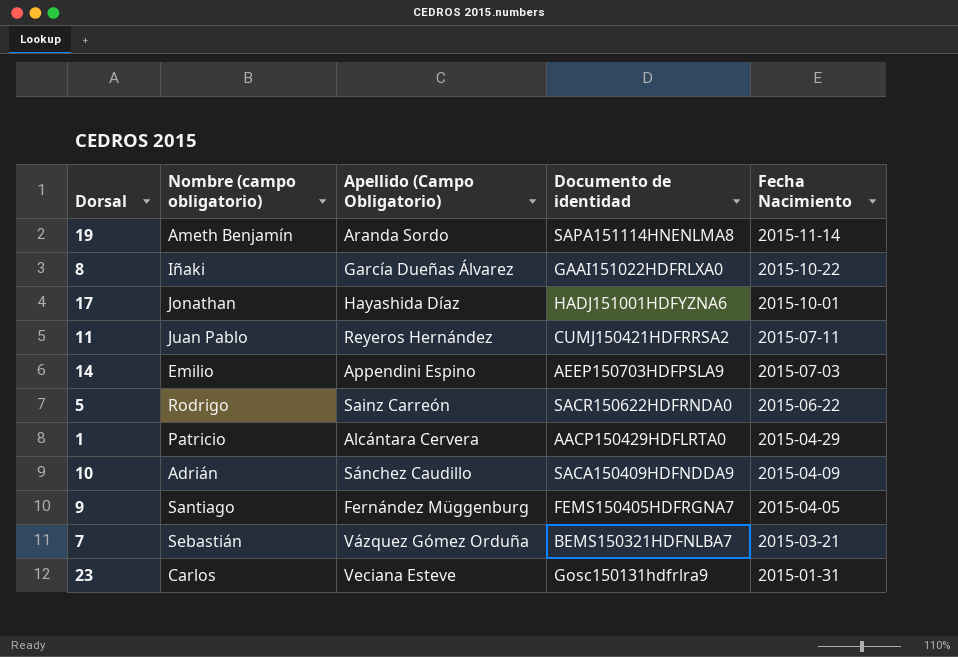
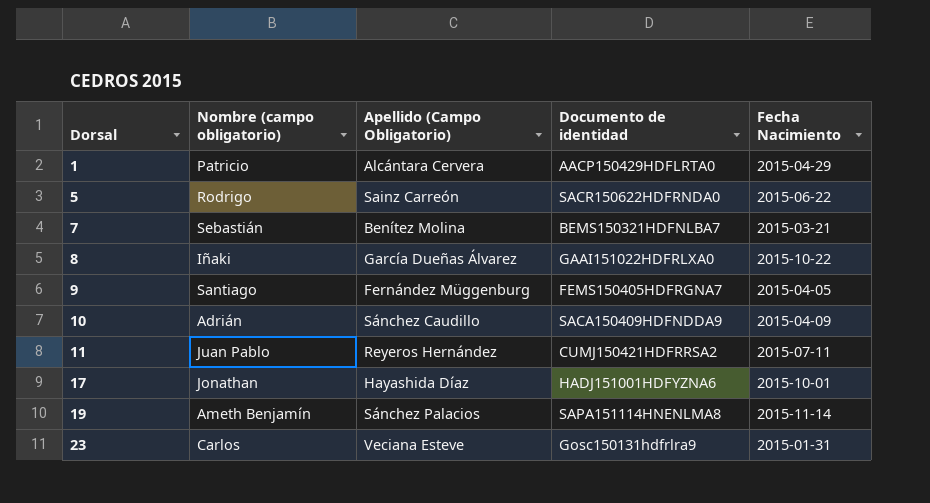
row order: Fecha Nacimiento descending -> Dorsal ascending
row 14: Emilio | Appendini Espino | AEEP150703HDFPSLA9 | 2015-07-03 -> none
7 | Apellido (Campo Obligatorio): Vázquez Gómez Orduña -> Benítez Molina
19 | Apellido (Campo Obligatorio): Aranda Sordo -> Sánchez Palacios

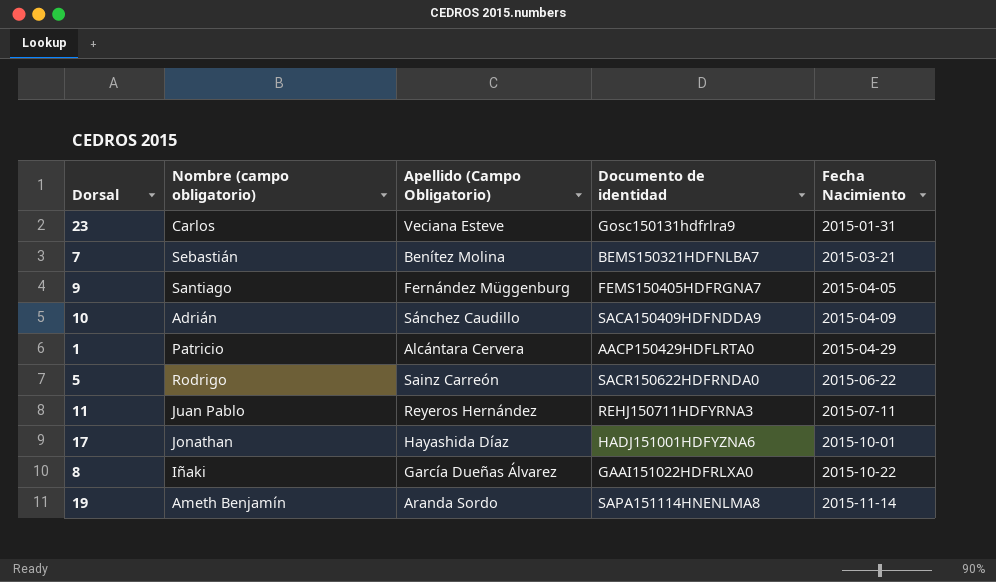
row order: Dorsal ascending -> Fecha Nacimiento ascending
11 | Documento de identidad: CUMJ150421HDFRRSA2 -> REHJ150711HDFYRNA3
19 | Apellido (Campo Obligatorio): Sánchez Palacios -> Aranda Sordo

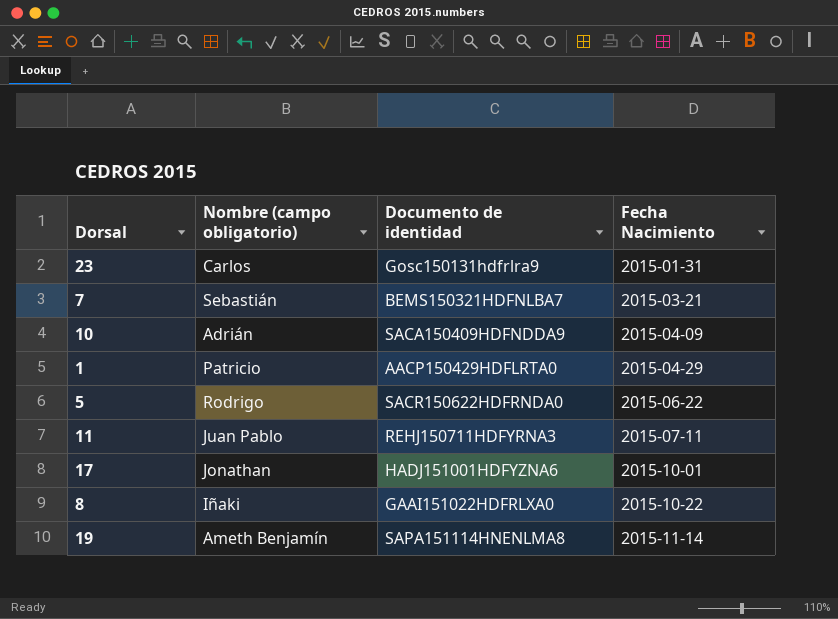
column Apellido (Campo Obligatorio) | position: 3 -> none
row 9: Santiago | Fernández Müggenburg | FEMS150405HDFRGNA7 | 2015-04-05 -> none

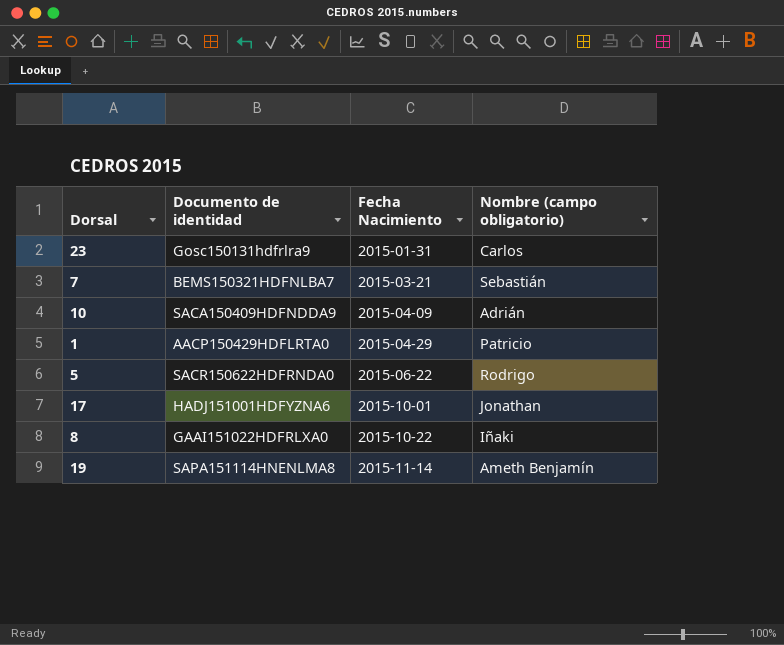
column Nombre (campo obligatorio) | position: 2 -> 4
row 11: Juan Pablo | REHJ150711HDFYRNA3 | 2015-07-11 -> none

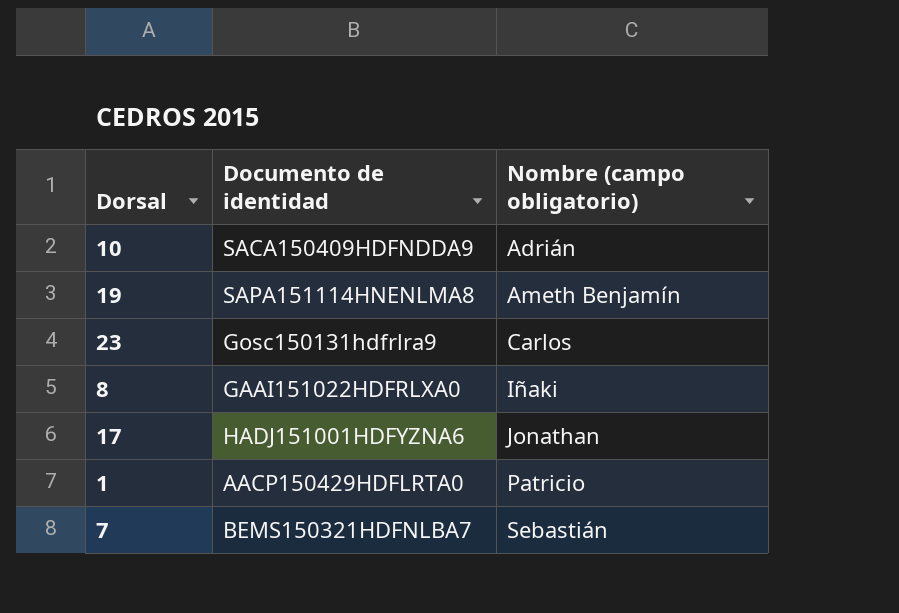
row order: Fecha Nacimiento ascending -> Nombre (campo obligatorio) ascending
column Fecha Nacimiento | position: 3 -> none
row 5: SACR150622HDFRNDA0 | 2015-06-22 | Rodrigo -> none

